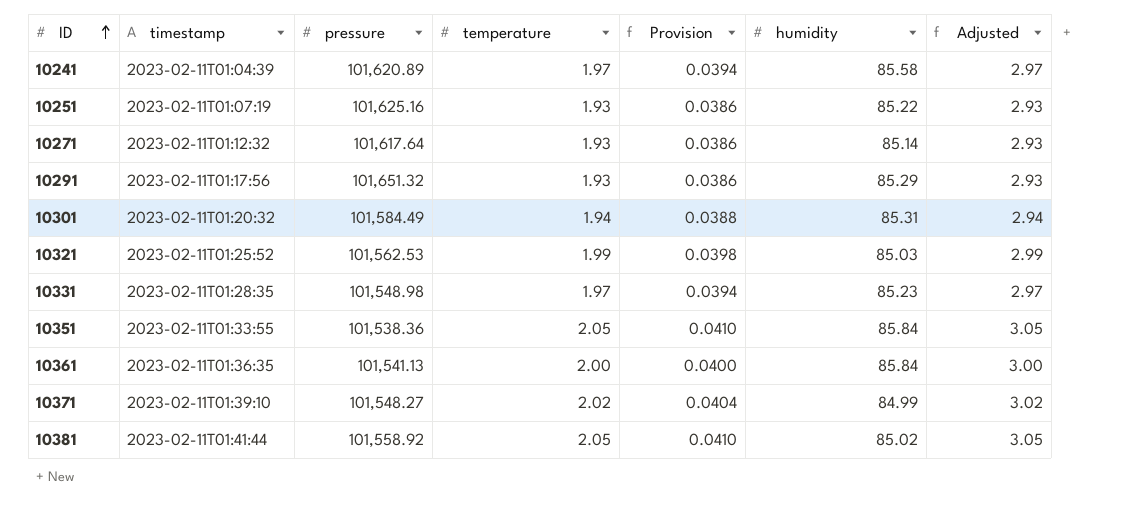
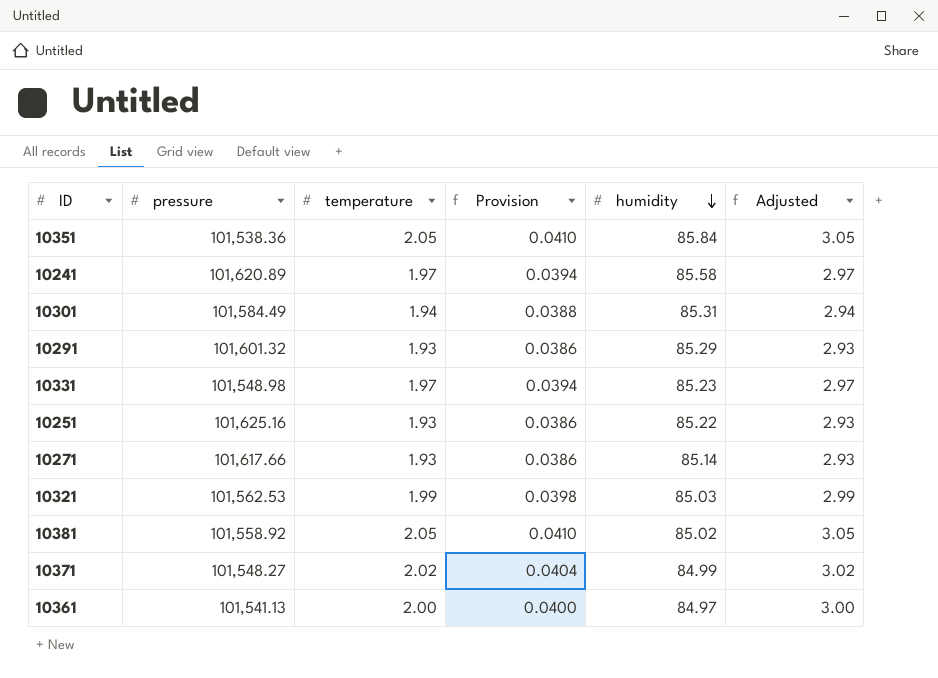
row order: ID ascending -> humidity descending
column timestamp | position: 2 -> none
10291 | pressure: 101,651.32 -> 101,601.32
10271 | pressure: 101,617.64 -> 101,617.66
10361 | humidity: 85.84 -> 84.97

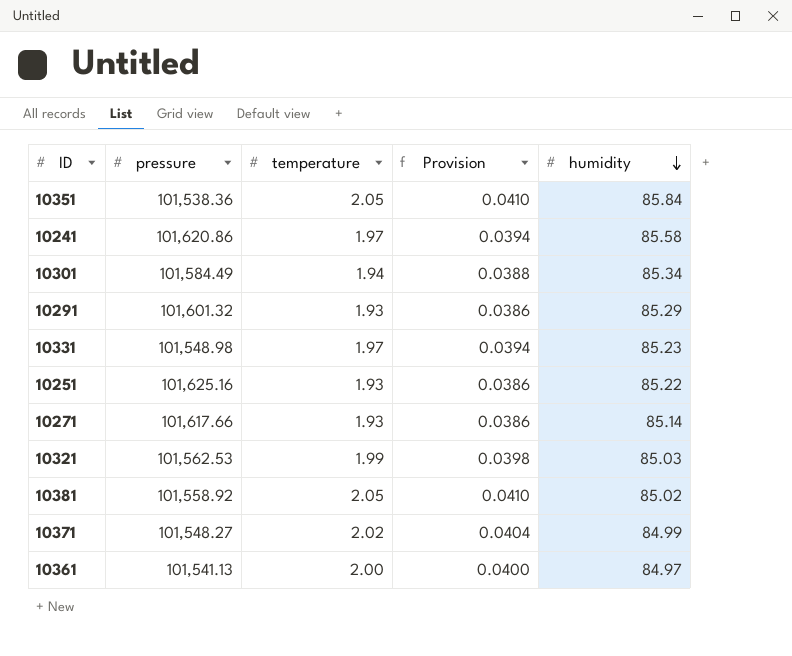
column Adjusted | formula: [temperature] + 1 -> none
10241 | pressure: 101,620.89 -> 101,620.86
10301 | humidity: 85.31 -> 85.34

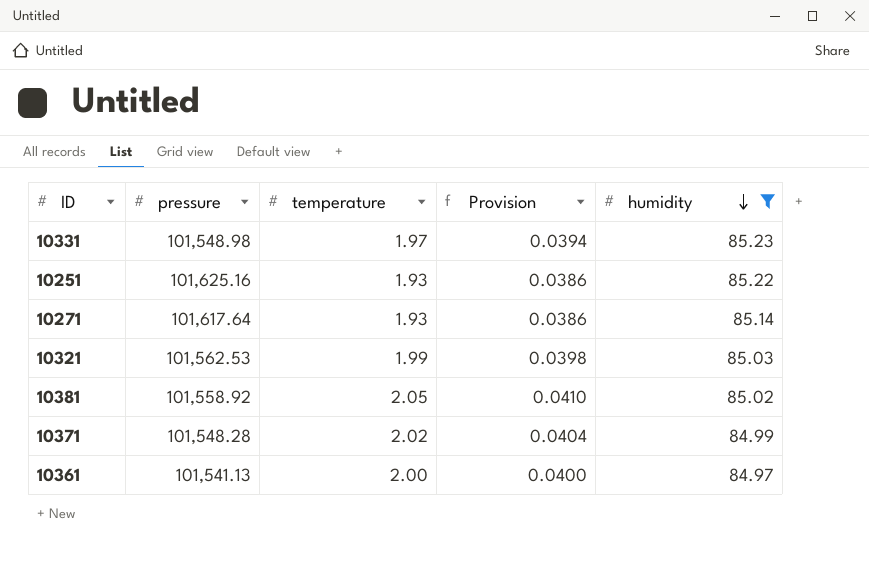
filter: none -> humidity <= 85.23
10271 | pressure: 101,617.66 -> 101,617.64
10371 | pressure: 101,548.27 -> 101,548.28

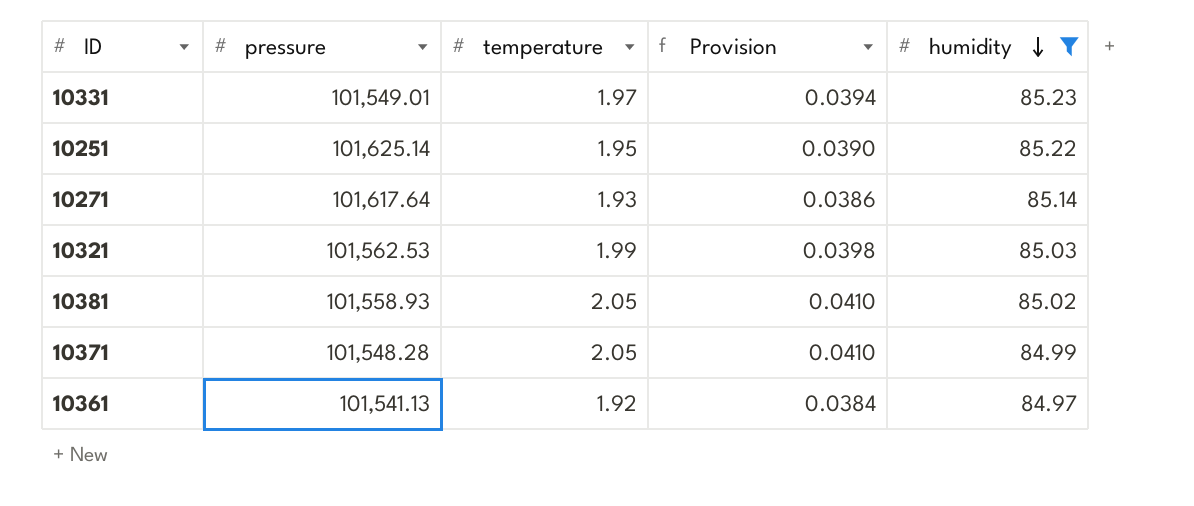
10331 | pressure: 101,548.98 -> 101,549.01
10251 | pressure: 101,625.16 -> 101,625.14
10251 | temperature: 1.93 -> 1.95
10251 | Provision: 0.0386 -> 0.0390
10381 | pressure: 101,558.92 -> 101,558.93
10371 | temperature: 2.02 -> 2.05
10371 | Provision: 0.0404 -> 0.0410
10361 | temperature: 2.00 -> 1.92
10361 | Provision: 0.0400 -> 0.0384

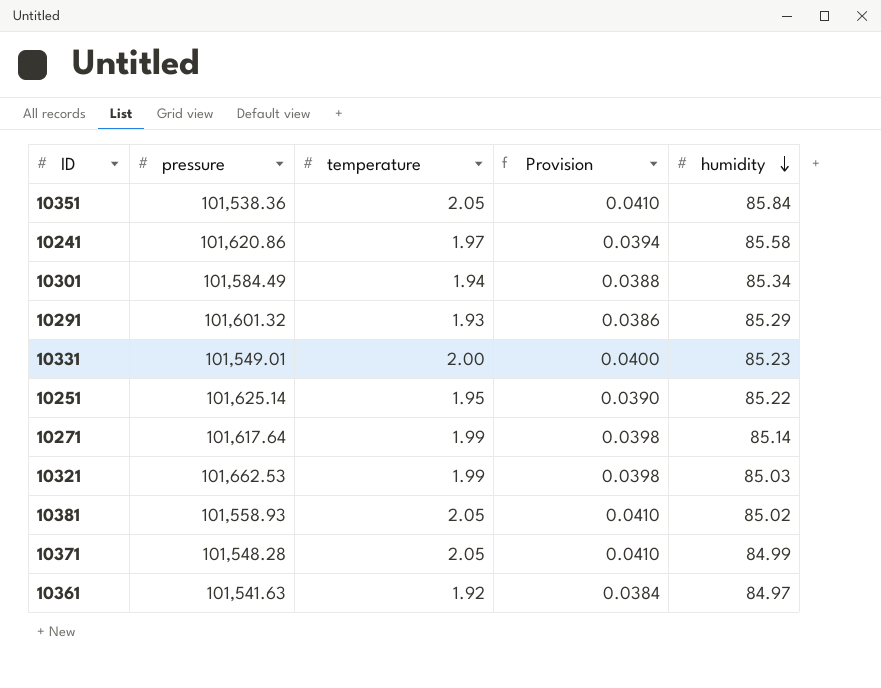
filter: humidity <= 85.23 -> none
10331 | temperature: 1.97 -> 2.00
10331 | Provision: 0.0394 -> 0.0400
10271 | temperature: 1.93 -> 1.99
10271 | Provision: 0.0386 -> 0.0398
10321 | pressure: 101,562.53 -> 101,662.53
10361 | pressure: 101,541.13 -> 101,541.63

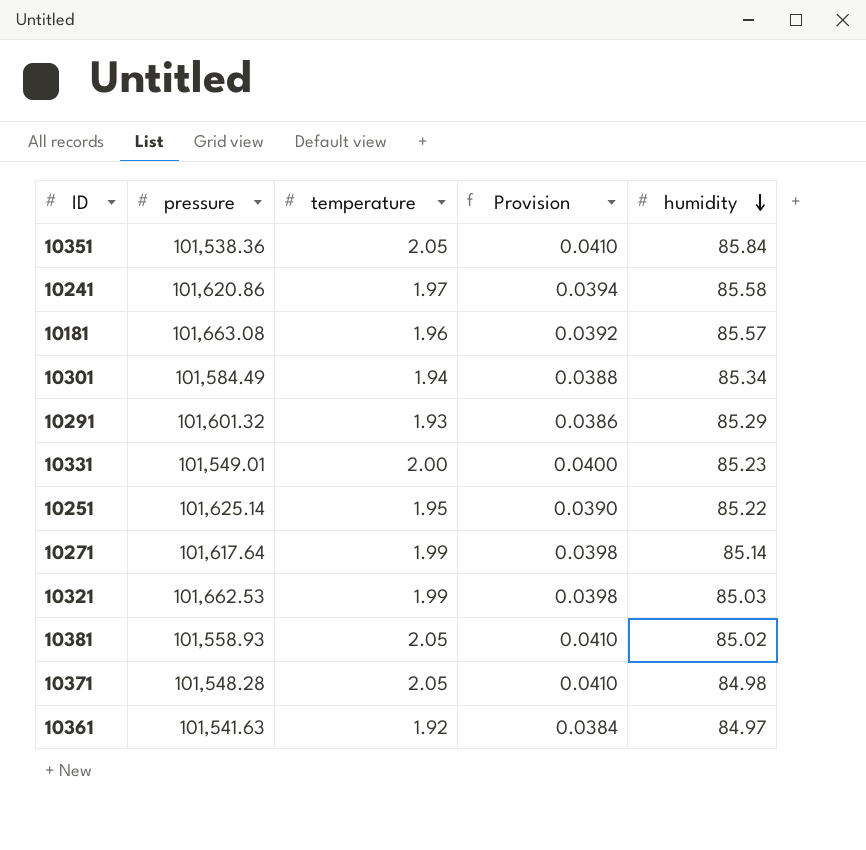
row 10181: none -> 101,663.08 | 1.96 | 0.0392 | 85.57
10371 | humidity: 84.99 -> 84.98

